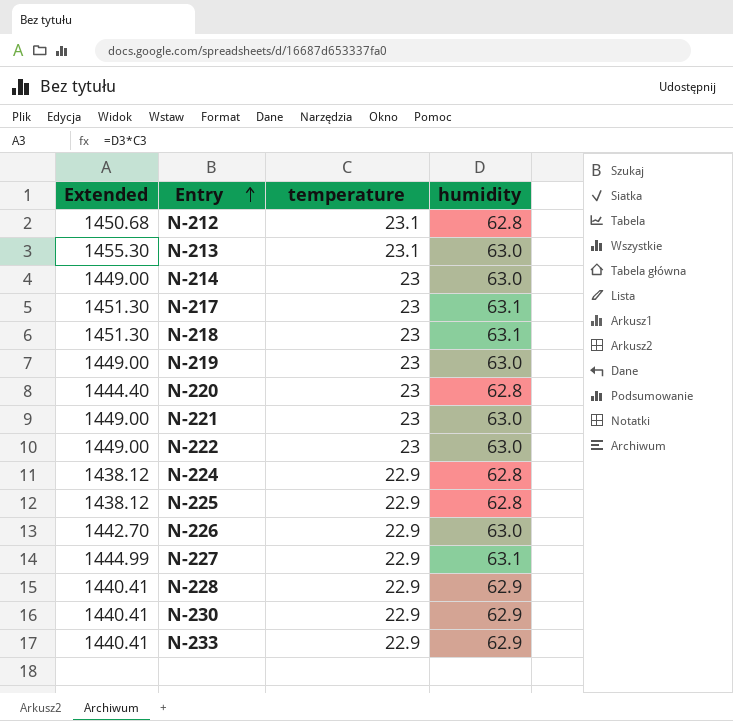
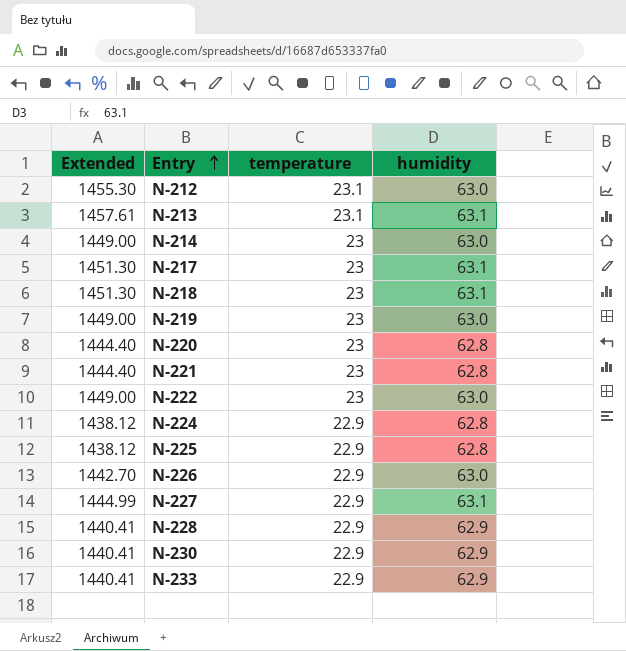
N-212 | Extended: 1450.68 -> 1455.30
N-212 | humidity: 62.8 -> 63.0
N-213 | Extended: 1455.30 -> 1457.61
N-213 | humidity: 63.0 -> 63.1
N-221 | Extended: 1449.00 -> 1444.40
N-221 | humidity: 63.0 -> 62.8

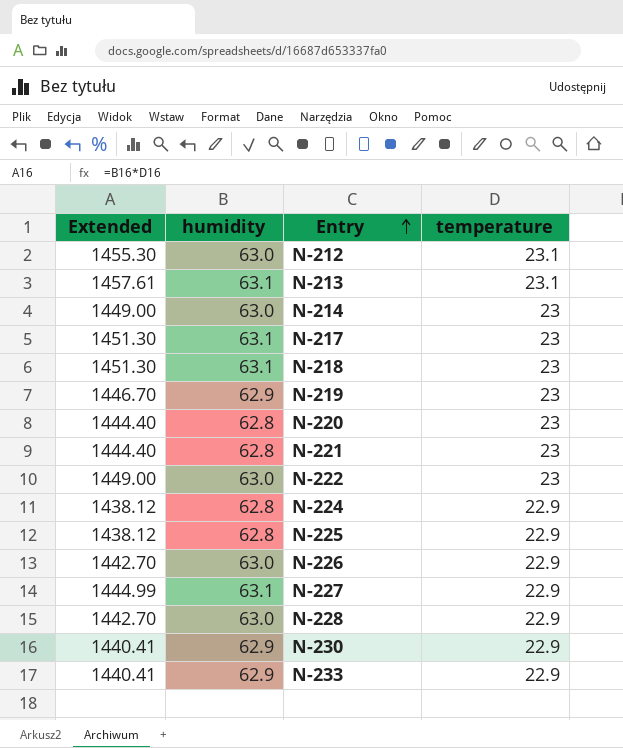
column humidity | position: 4 -> 2
N-219 | Extended: 1449.00 -> 1446.70
N-219 | humidity: 63.0 -> 62.9
N-228 | Extended: 1440.41 -> 1442.70
N-228 | humidity: 62.9 -> 63.0

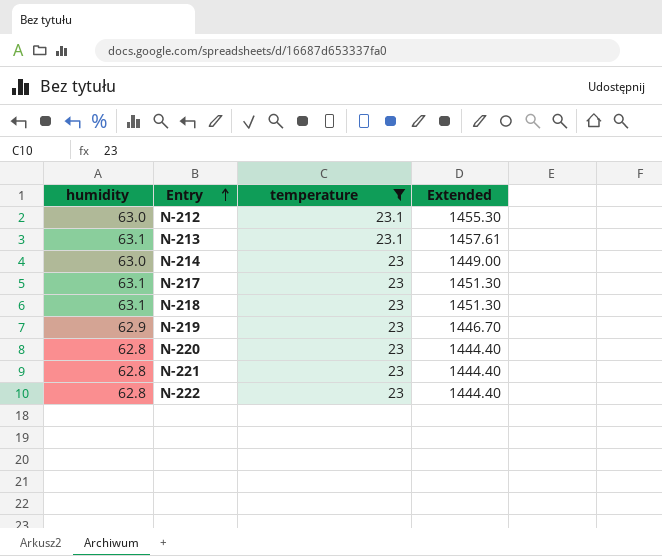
filter: none -> temperature != 22.9
column Extended | position: 1 -> 4
N-222 | humidity: 63.0 -> 62.8
N-222 | Extended: 1449.00 -> 1444.40

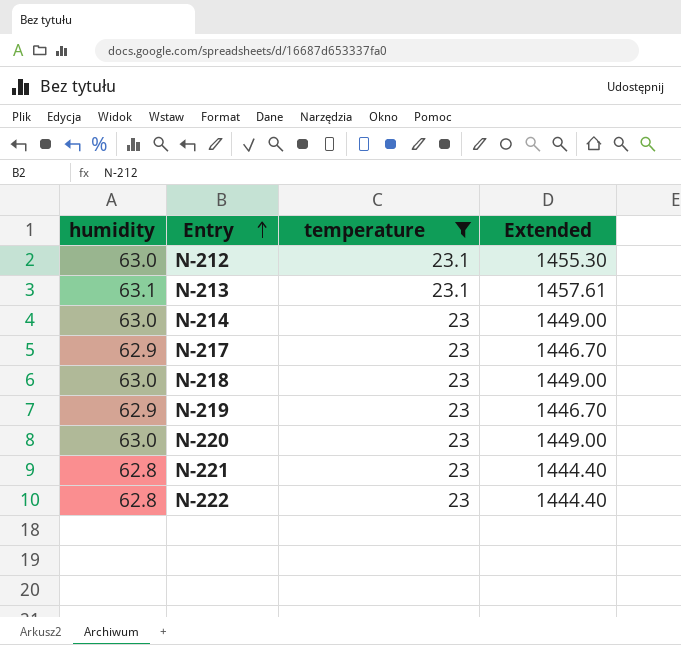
N-217 | humidity: 63.1 -> 62.9
N-217 | Extended: 1451.30 -> 1446.70
N-218 | humidity: 63.1 -> 63.0
N-218 | Extended: 1451.30 -> 1449.00
N-220 | humidity: 62.8 -> 63.0
N-220 | Extended: 1444.40 -> 1449.00

